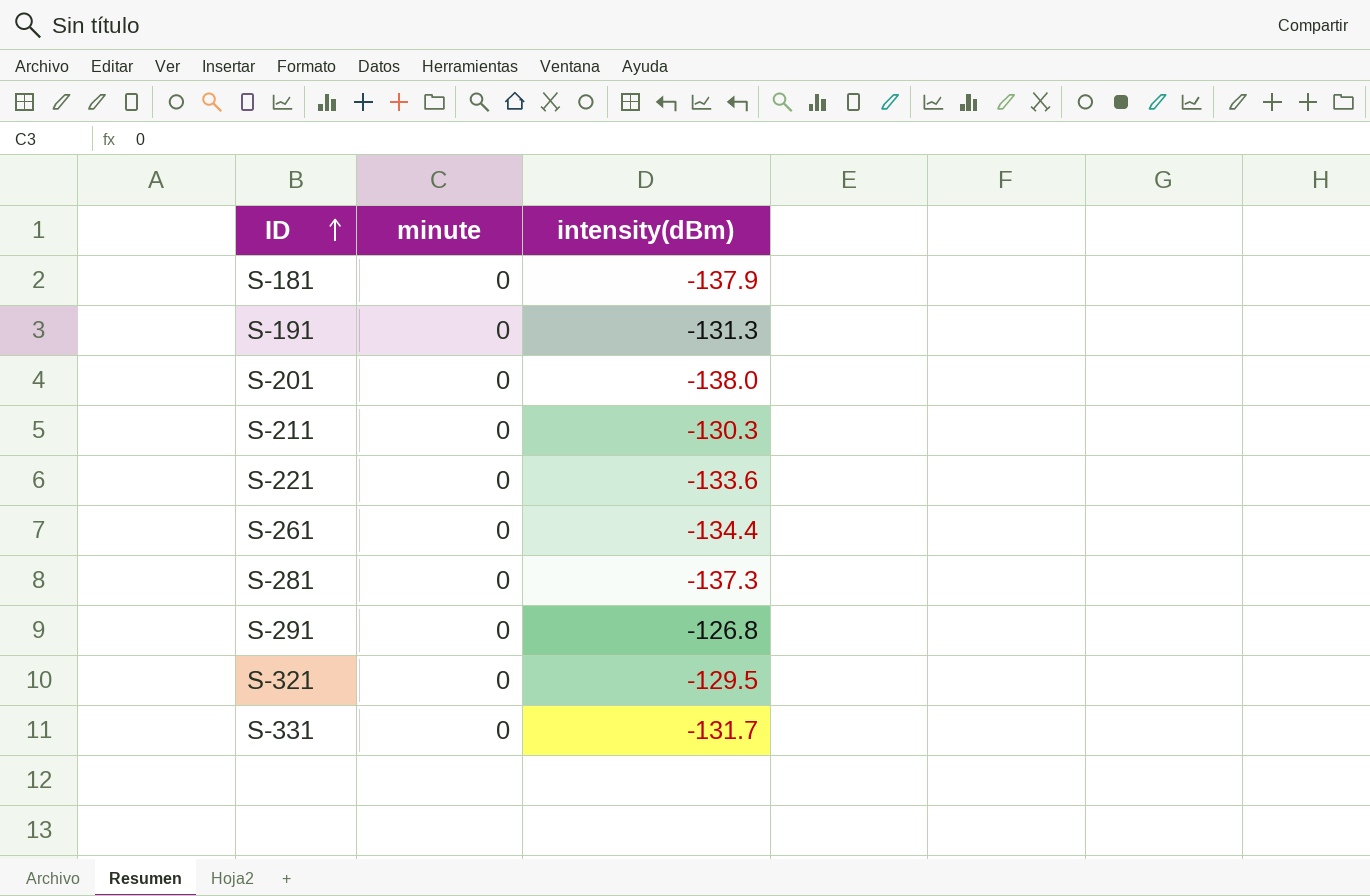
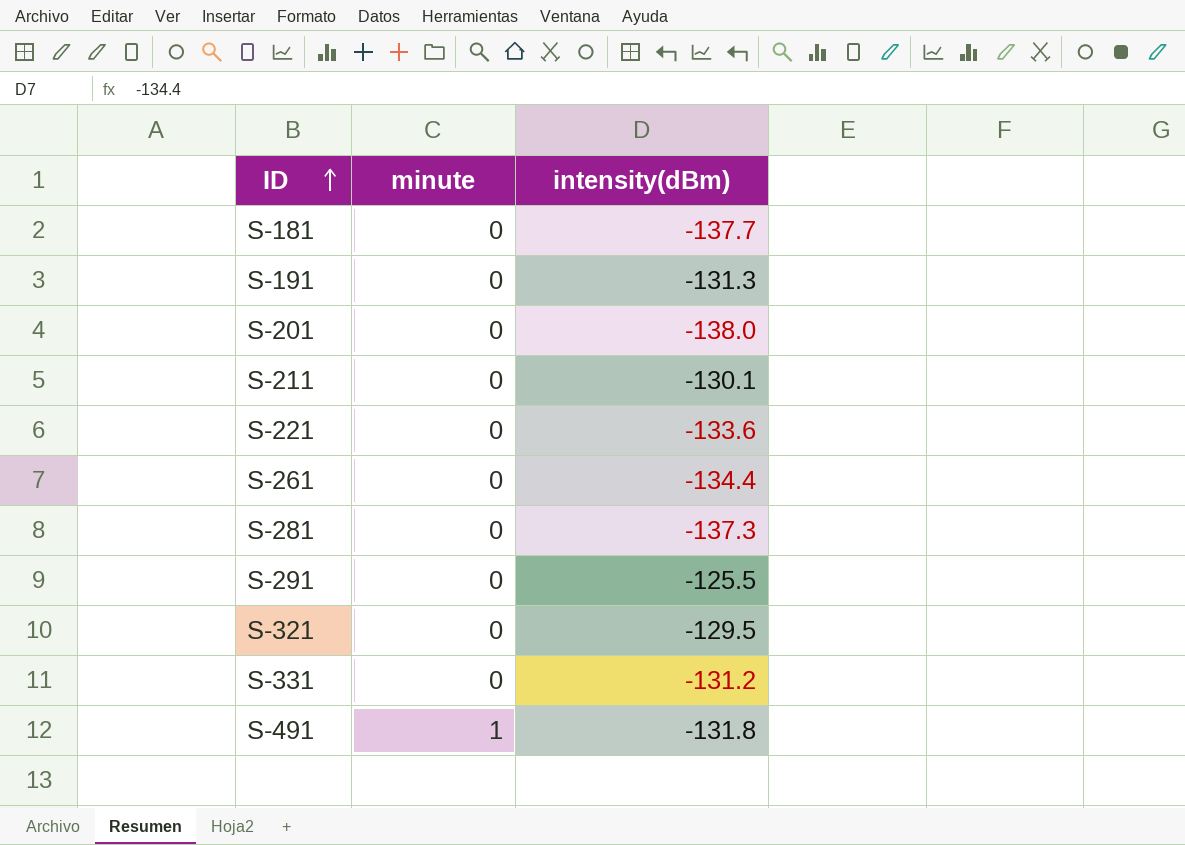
S-181 | intensity(dBm): -137.9 -> -137.7
S-211 | intensity(dBm): -130.3 -> -130.1
S-291 | intensity(dBm): -126.8 -> -125.5
S-331 | intensity(dBm): -131.7 -> -131.2
row S-491: none -> 1 | -131.8

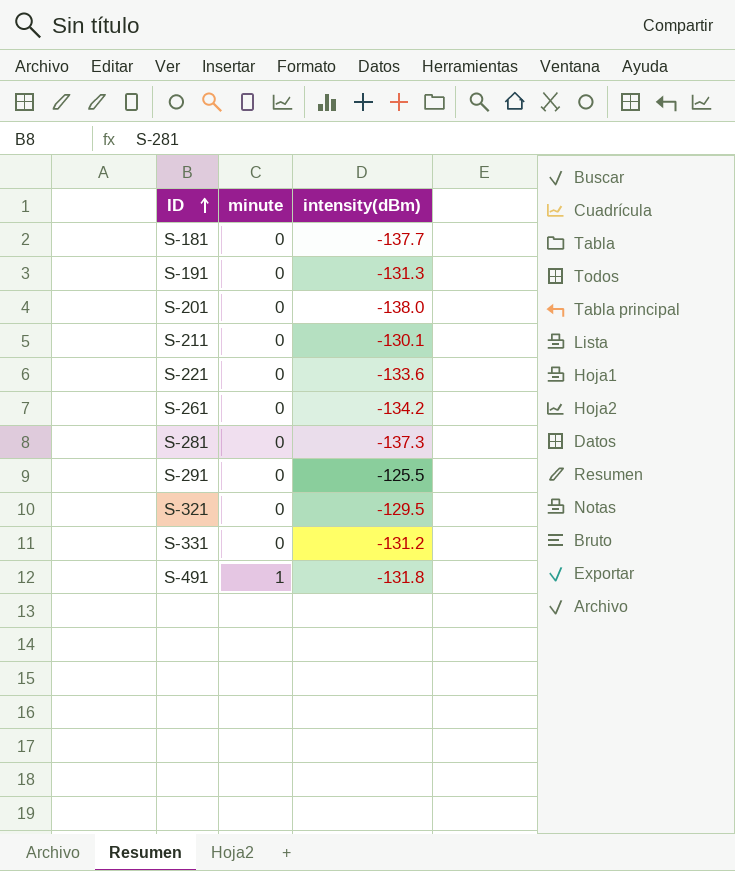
S-261 | intensity(dBm): -134.4 -> -134.2

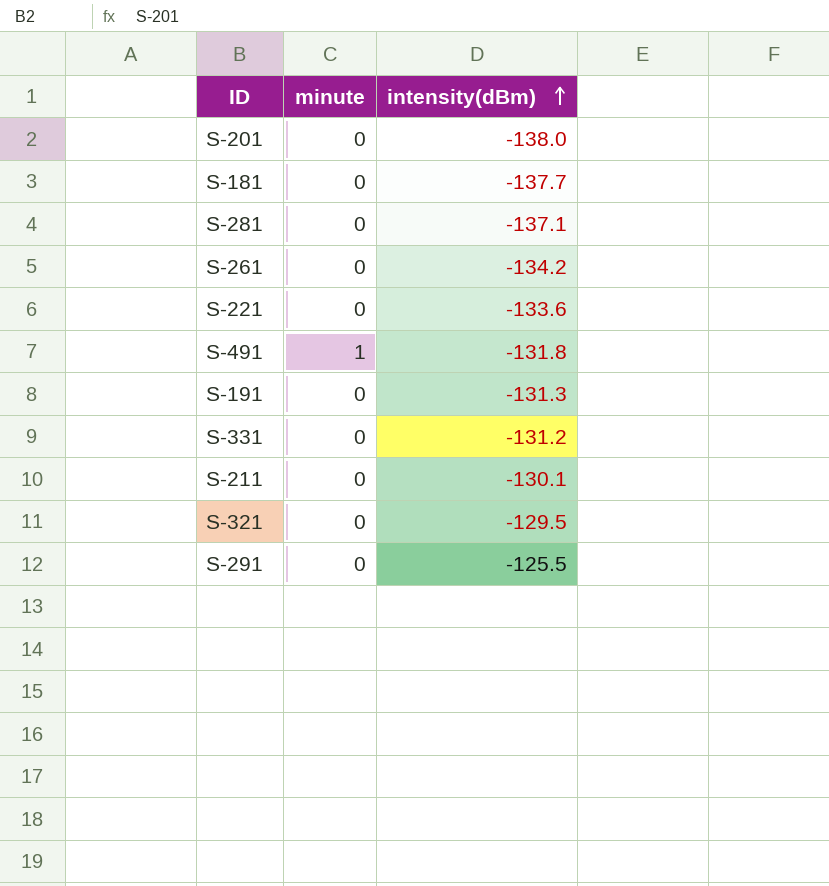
row order: ID ascending -> intensity(dBm) ascending
S-281 | intensity(dBm): -137.3 -> -137.1

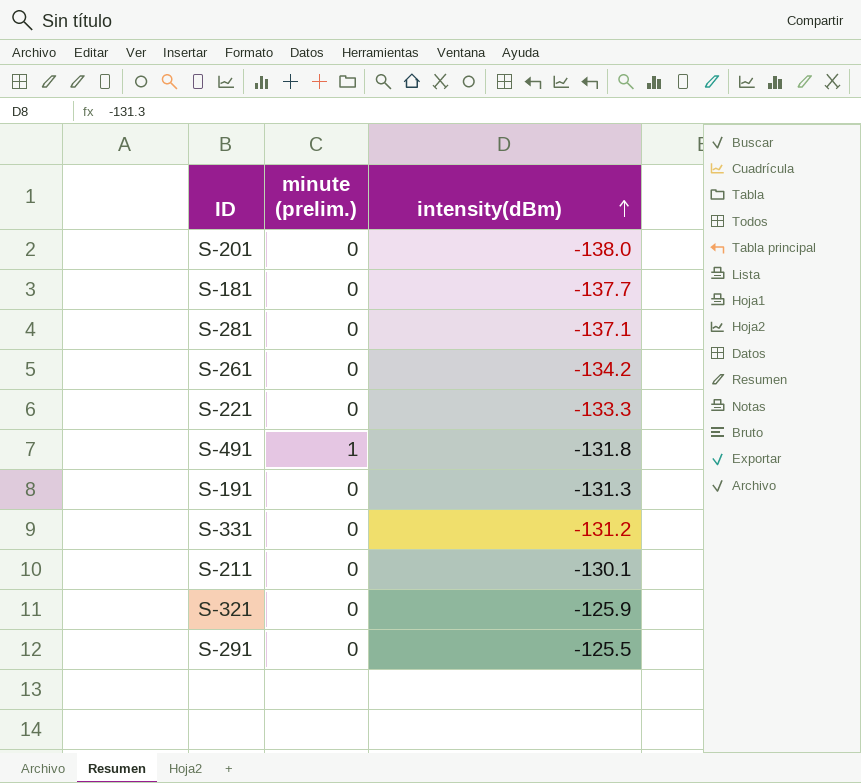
column name: minute -> minute (prelim.)
S-221 | intensity(dBm): -133.6 -> -133.3
S-321 | intensity(dBm): -129.5 -> -125.9

